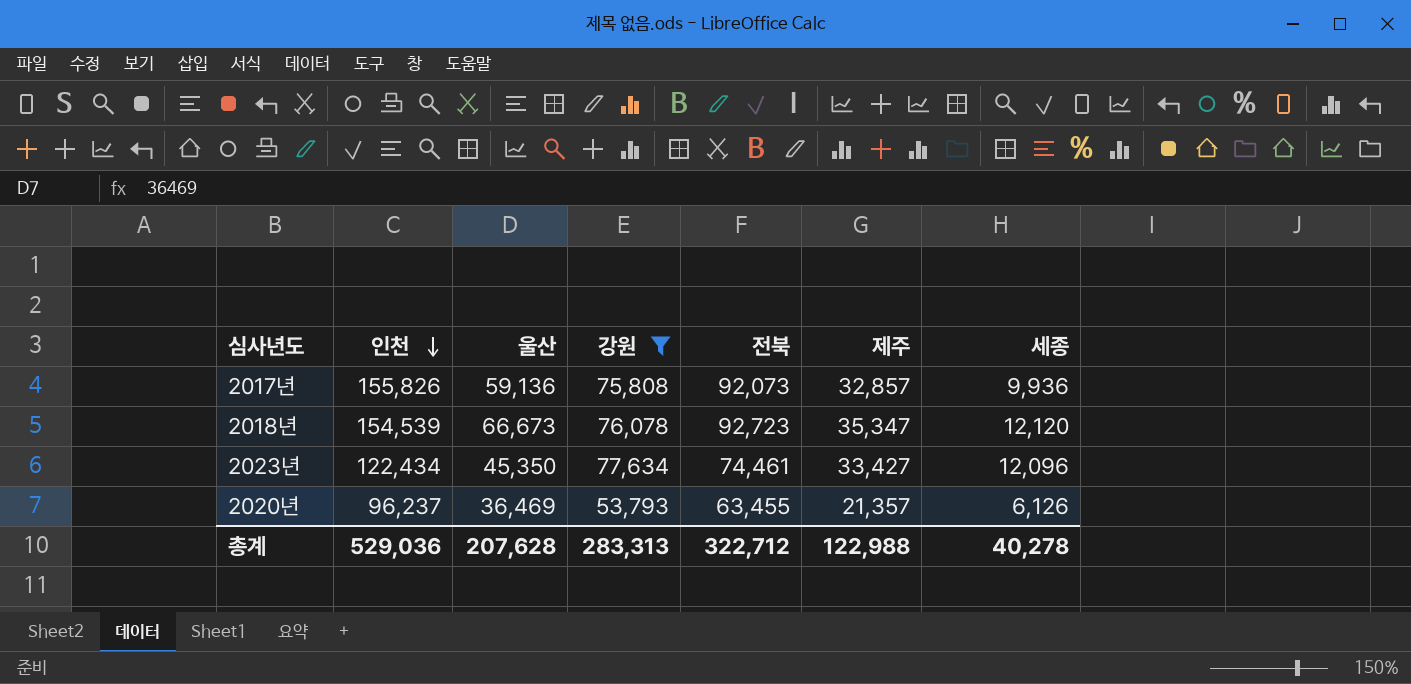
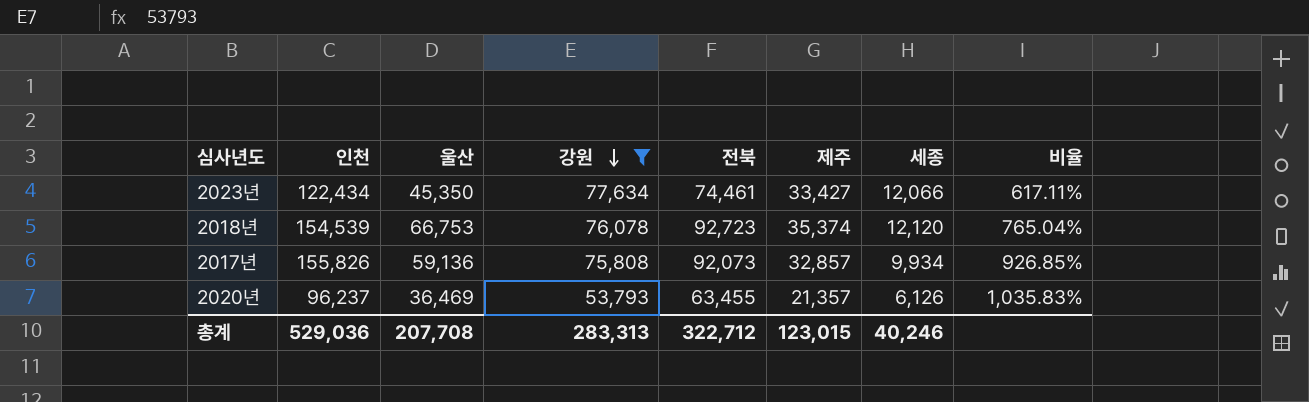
row order: 인천 descending -> 강원 descending
column 비율 | formula: none -> [전북] / [세종]
2023년 | 세종: 12,096 -> 12,066
2018년 | 울산: 66,673 -> 66,753
2018년 | 제주: 35,347 -> 35,374
2017년 | 세종: 9,936 -> 9,934
총계 | 울산: 207,628 -> 207,708
총계 | 제주: 122,988 -> 123,015
총계 | 세종: 40,278 -> 40,246

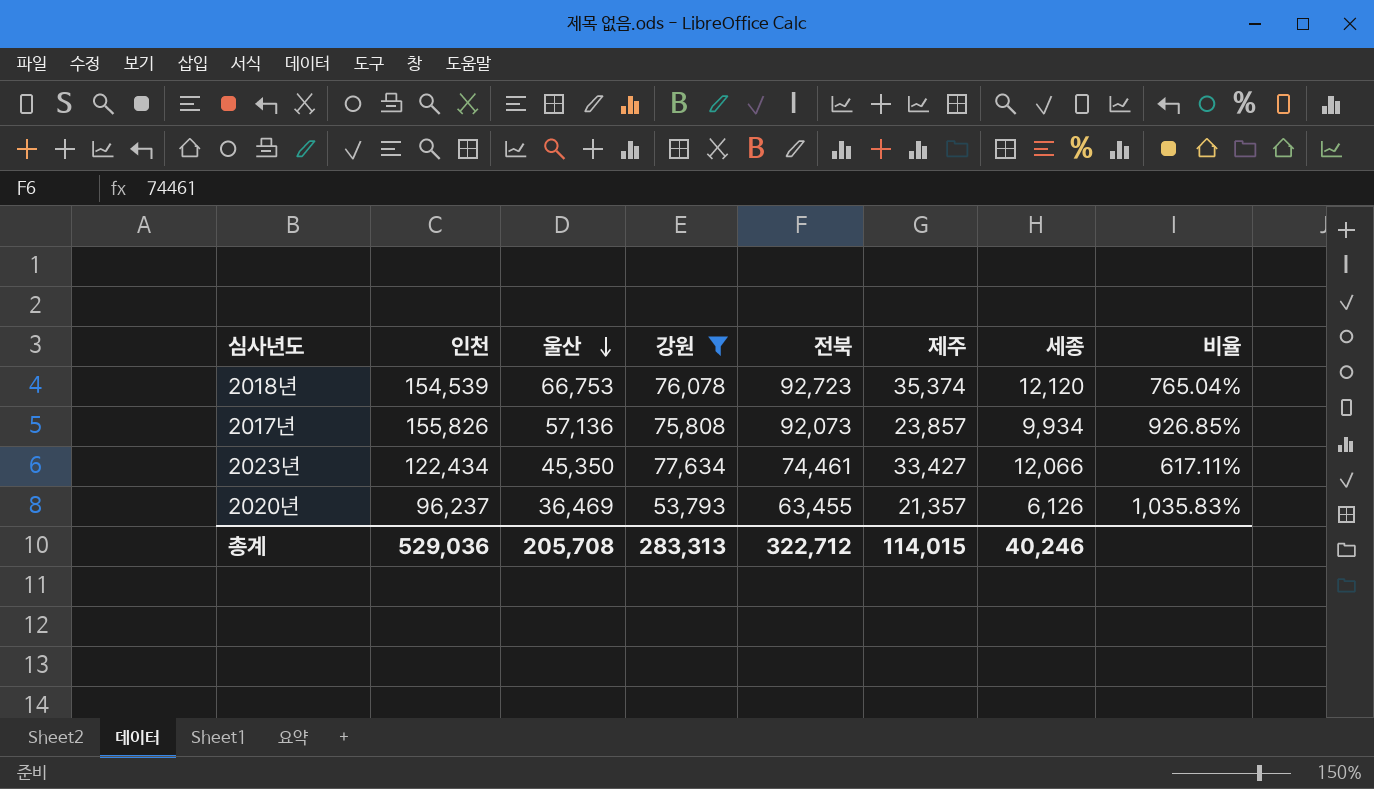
row order: 강원 descending -> 울산 descending
2017년 | 울산: 59,136 -> 57,136
2017년 | 제주: 32,857 -> 23,857
총계 | 울산: 207,708 -> 205,708
총계 | 제주: 123,015 -> 114,015

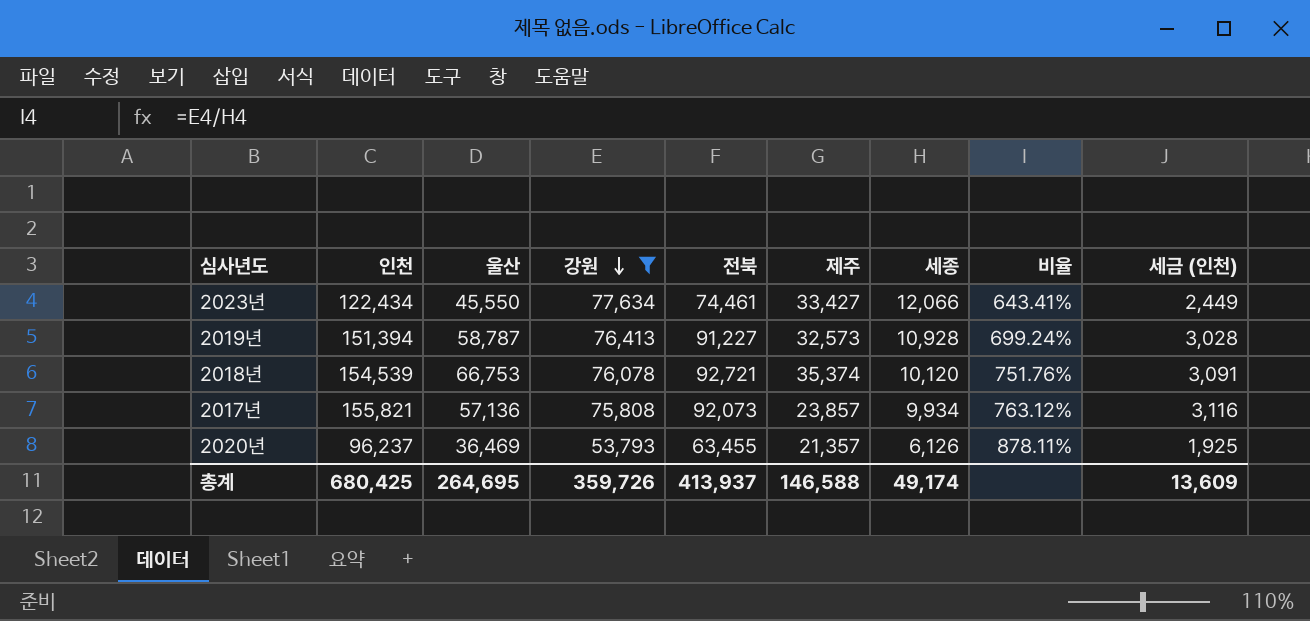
row order: 울산 descending -> 강원 descending
column 비율 | formula: [전북] / [세종] -> [강원] / [세종]
column 세금 (인천) | formula: none -> [인천] * 0.02
2023년 | 울산: 45,350 -> 45,550
row 2019년: none -> 151,394 | 58,787 | 76,413 | 91,227 | 32,573 | 10,928 | 699.24% | 3,028
2018년 | 전북: 92,723 -> 92,721
2018년 | 세종: 12,120 -> 10,120
2017년 | 인천: 155,826 -> 155,821
총계 | 인천: 529,036 -> 680,425
총계 | 울산: 205,708 -> 264,695
총계 | 강원: 283,313 -> 359,726
총계 | 전북: 322,712 -> 413,937
총계 | 제주: 114,015 -> 146,588
총계 | 세종: 40,246 -> 49,174

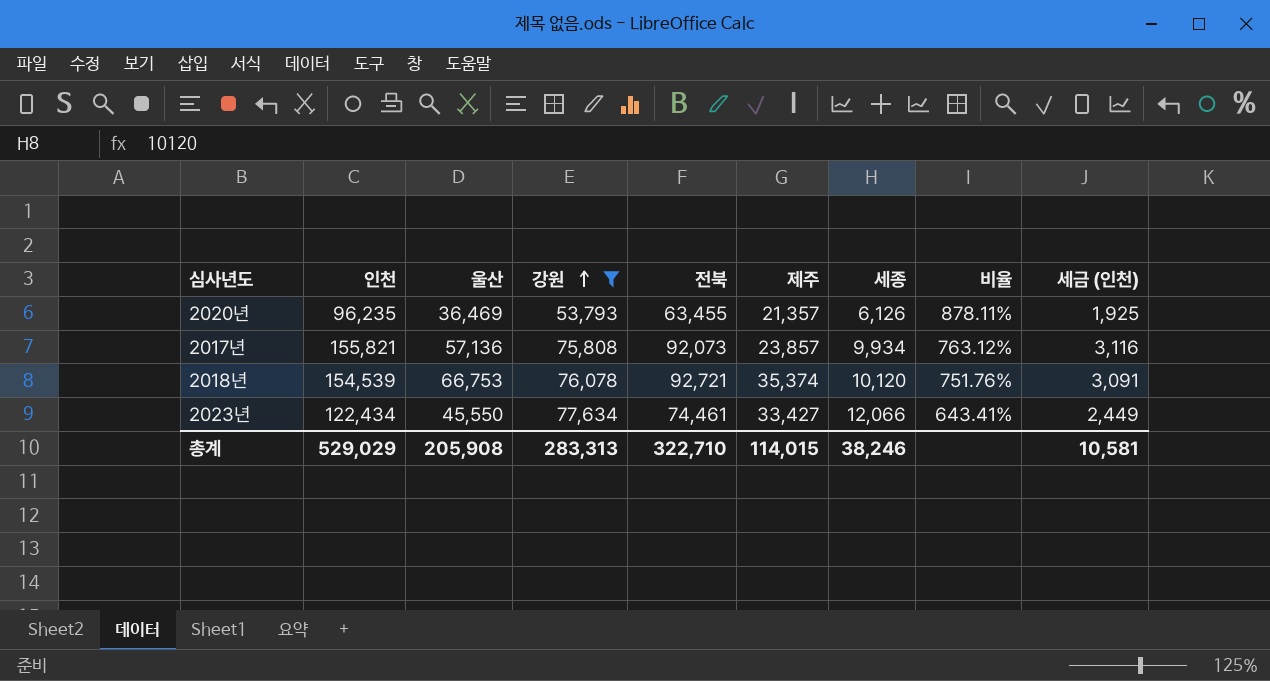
row order: 강원 descending -> 강원 ascending
row 2019년: 151,394 | 58,787 | 76,413 | 91,227 | 32,573 | 10,928 | 699.24% | 3,028 -> none
2020년 | 인천: 96,237 -> 96,235
총계 | 인천: 680,425 -> 529,029
총계 | 울산: 264,695 -> 205,908
총계 | 강원: 359,726 -> 283,313
총계 | 전북: 413,937 -> 322,710
총계 | 제주: 146,588 -> 114,015
총계 | 세종: 49,174 -> 38,246
총계 | 세금 (인천): 13,609 -> 10,581

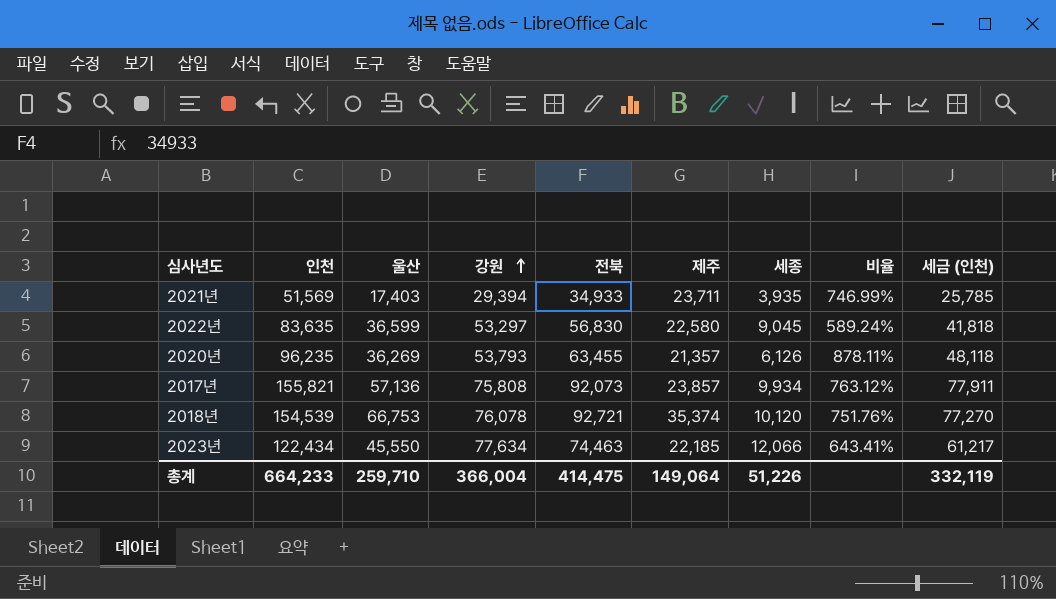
filter: 강원 >= 53,793 -> none
column 세금 (인천) | formula: [인천] * 0.02 -> [인천] * 0.5
2020년 | 울산: 36,469 -> 36,269
2023년 | 전북: 74,461 -> 74,463
2023년 | 제주: 33,427 -> 22,185
총계 | 인천: 529,029 -> 664,233
총계 | 울산: 205,908 -> 259,710
총계 | 강원: 283,313 -> 366,004
총계 | 전북: 322,710 -> 414,475
총계 | 제주: 114,015 -> 149,064
총계 | 세종: 38,246 -> 51,226
총계 | 세금 (인천): 10,581 -> 332,119

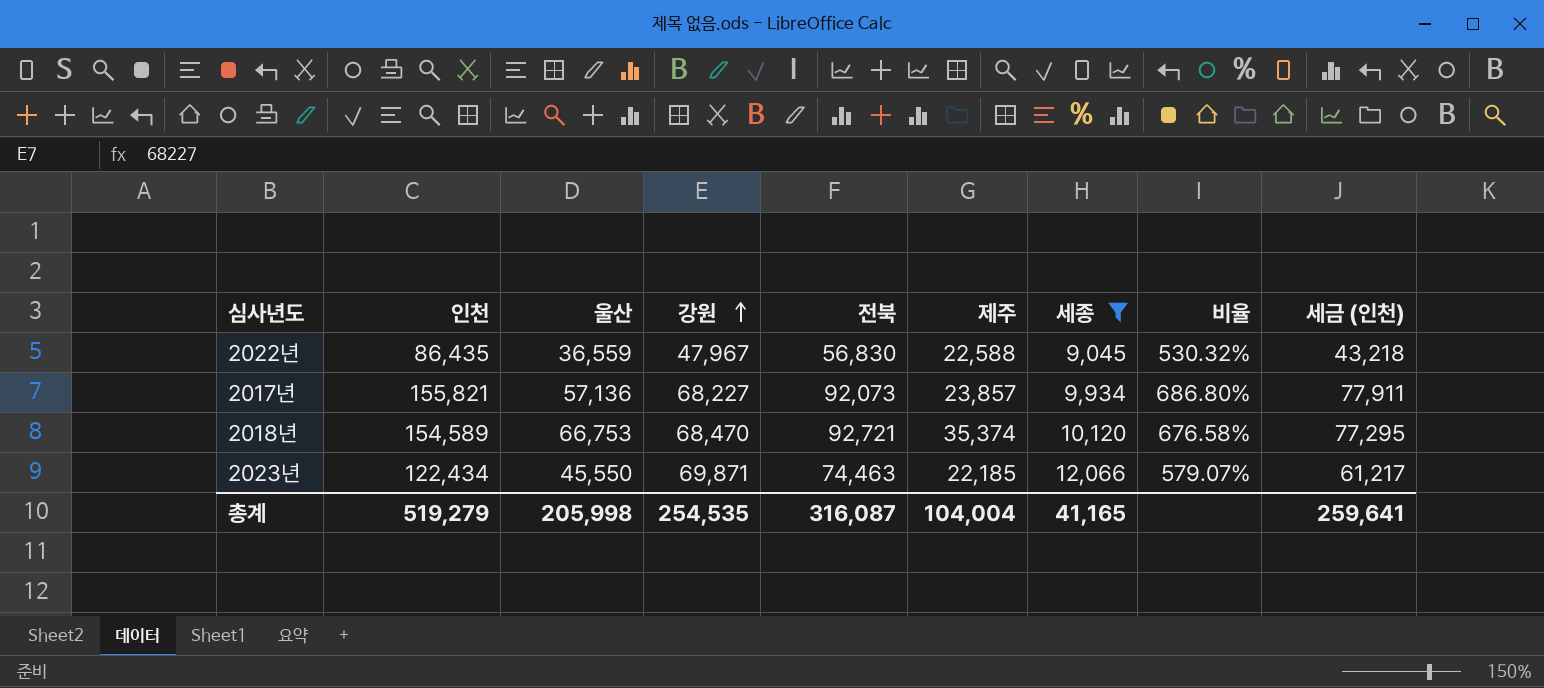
filter: none -> 세종 >= 9,045
2022년 | 인천: 83,635 -> 86,435
2022년 | 울산: 36,599 -> 36,559
2022년 | 강원: 53,297 -> 47,967
2022년 | 제주: 22,580 -> 22,588
2022년 | 비율: 589.24% -> 530.32%
2022년 | 세금 (인천): 41,818 -> 43,218
2017년 | 강원: 75,808 -> 68,227
2017년 | 비율: 763.12% -> 686.80%
2018년 | 인천: 154,539 -> 154,589
2018년 | 강원: 76,078 -> 68,470
2018년 | 비율: 751.76% -> 676.58%
2018년 | 세금 (인천): 77,270 -> 77,295
2023년 | 강원: 77,634 -> 69,871
2023년 | 비율: 643.41% -> 579.07%
총계 | 인천: 664,233 -> 519,279
총계 | 울산: 259,710 -> 205,998
총계 | 강원: 366,004 -> 254,535
총계 | 전북: 414,475 -> 316,087
총계 | 제주: 149,064 -> 104,004
총계 | 세종: 51,226 -> 41,165
총계 | 세금 (인천): 332,119 -> 259,641

